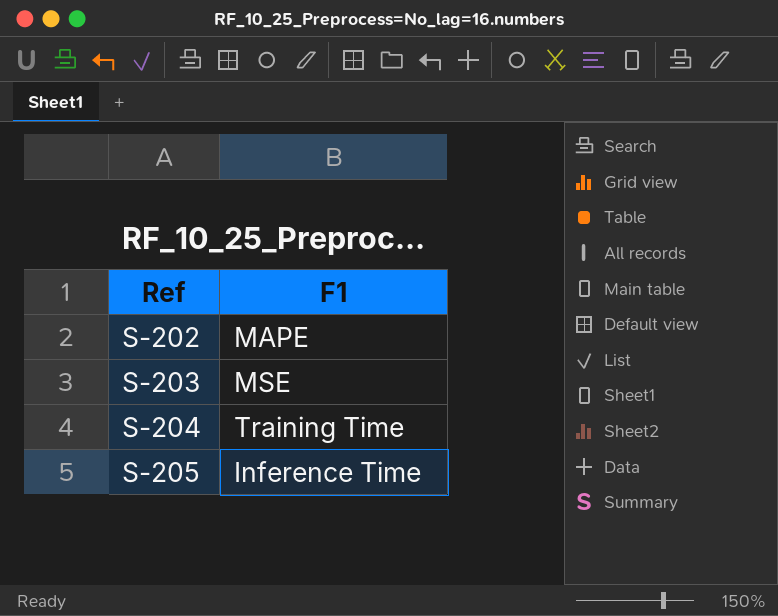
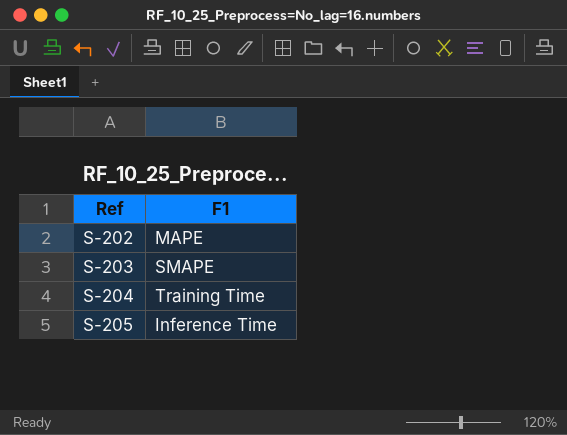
S-203 | F1: MSE -> SMAPE

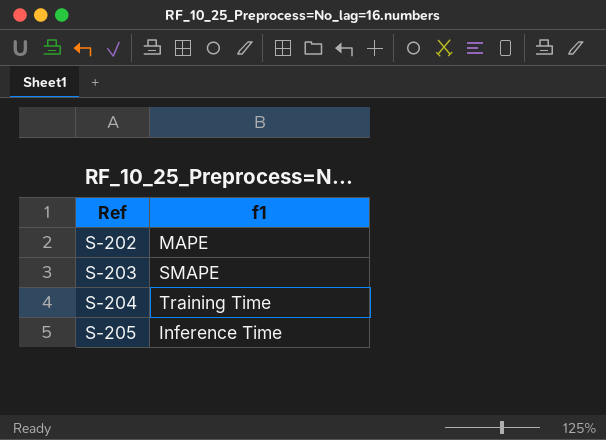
column name: F1 -> f1

